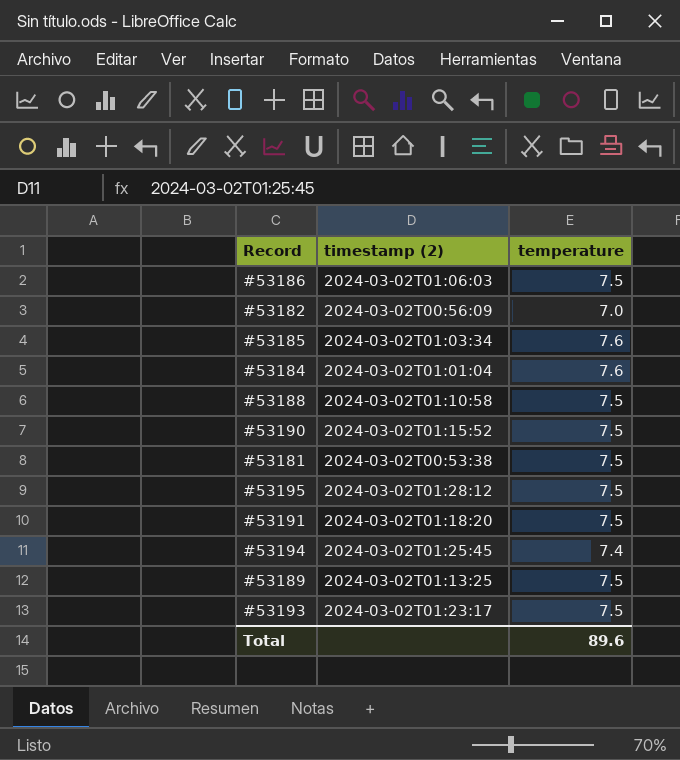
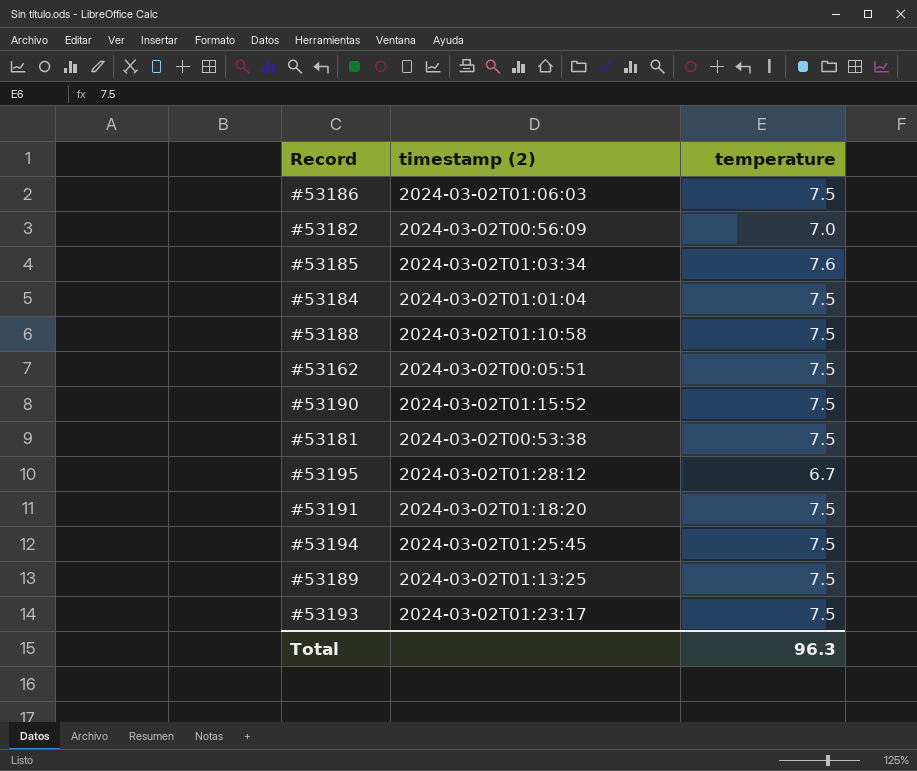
#53184 | temperature: 7.6 -> 7.5
row #53162: none -> 2024-03-02T00:05:51 | 7.5
#53195 | temperature: 7.5 -> 6.7
#53194 | temperature: 7.4 -> 7.5
Total | temperature: 89.6 -> 96.3

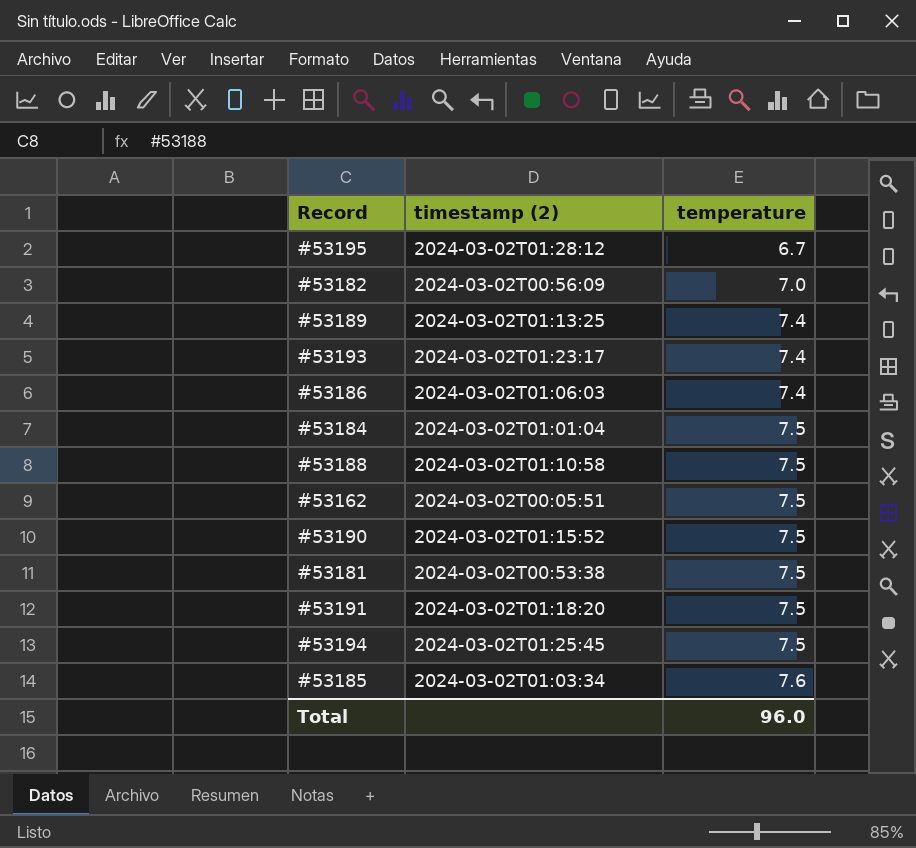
row order: none -> temperature ascending
#53189 | temperature: 7.5 -> 7.4
#53193 | temperature: 7.5 -> 7.4
#53186 | temperature: 7.5 -> 7.4
Total | temperature: 96.3 -> 96.0

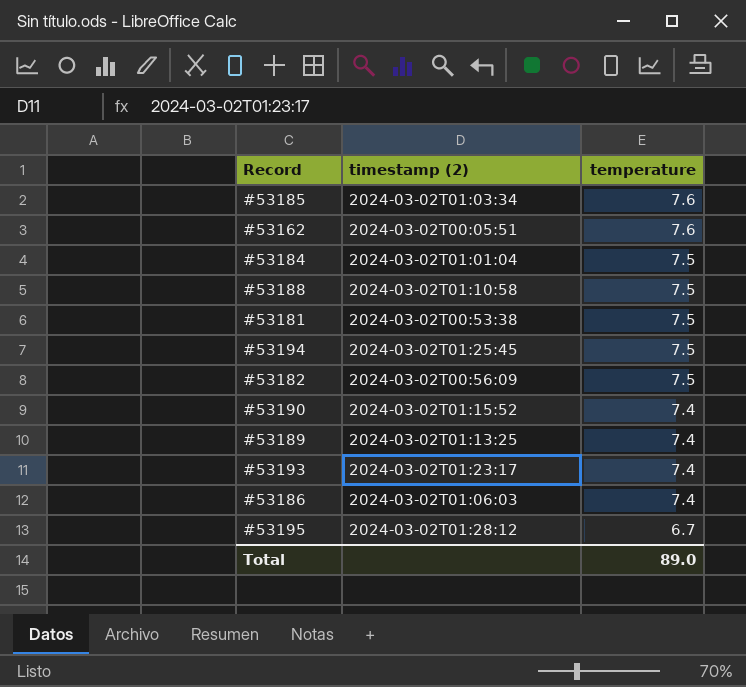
row order: temperature ascending -> temperature descending
row #53191: 2024-03-02T01:18:20 | 7.5 -> none
#53162 | temperature: 7.5 -> 7.6
#53182 | temperature: 7.0 -> 7.5
#53190 | temperature: 7.5 -> 7.4
Total | temperature: 96.0 -> 89.0

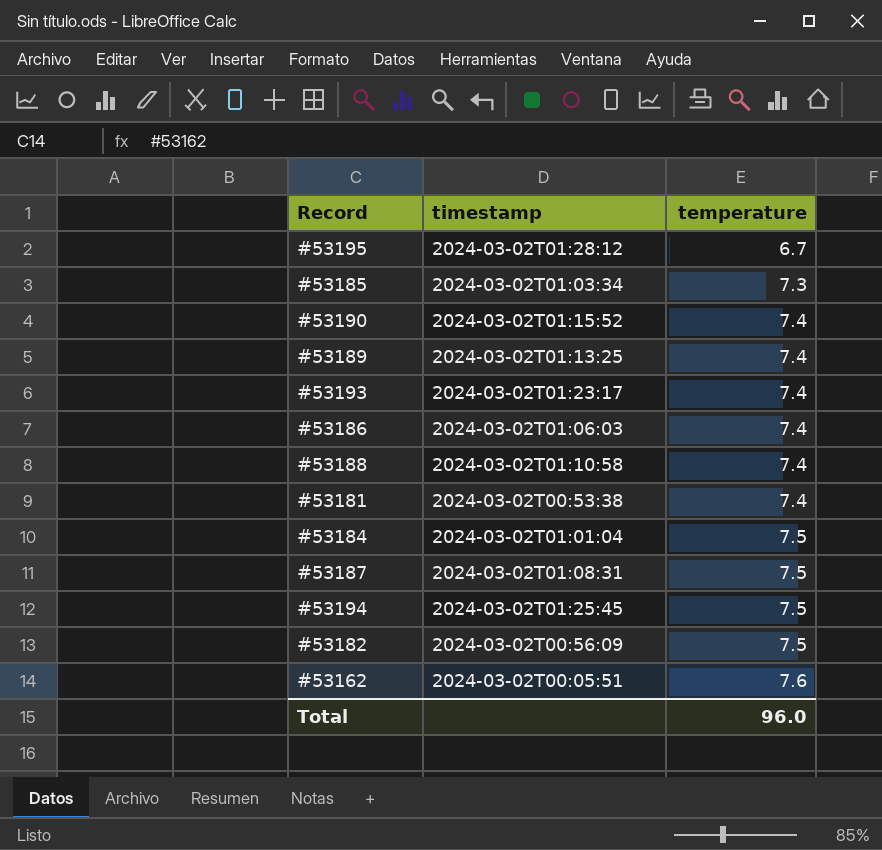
row order: temperature descending -> temperature ascending
column name: timestamp (2) -> timestamp
#53185 | temperature: 7.6 -> 7.3
#53188 | temperature: 7.5 -> 7.4
#53181 | temperature: 7.5 -> 7.4
row #53187: none -> 2024-03-02T01:08:31 | 7.5
Total | temperature: 89.0 -> 96.0

